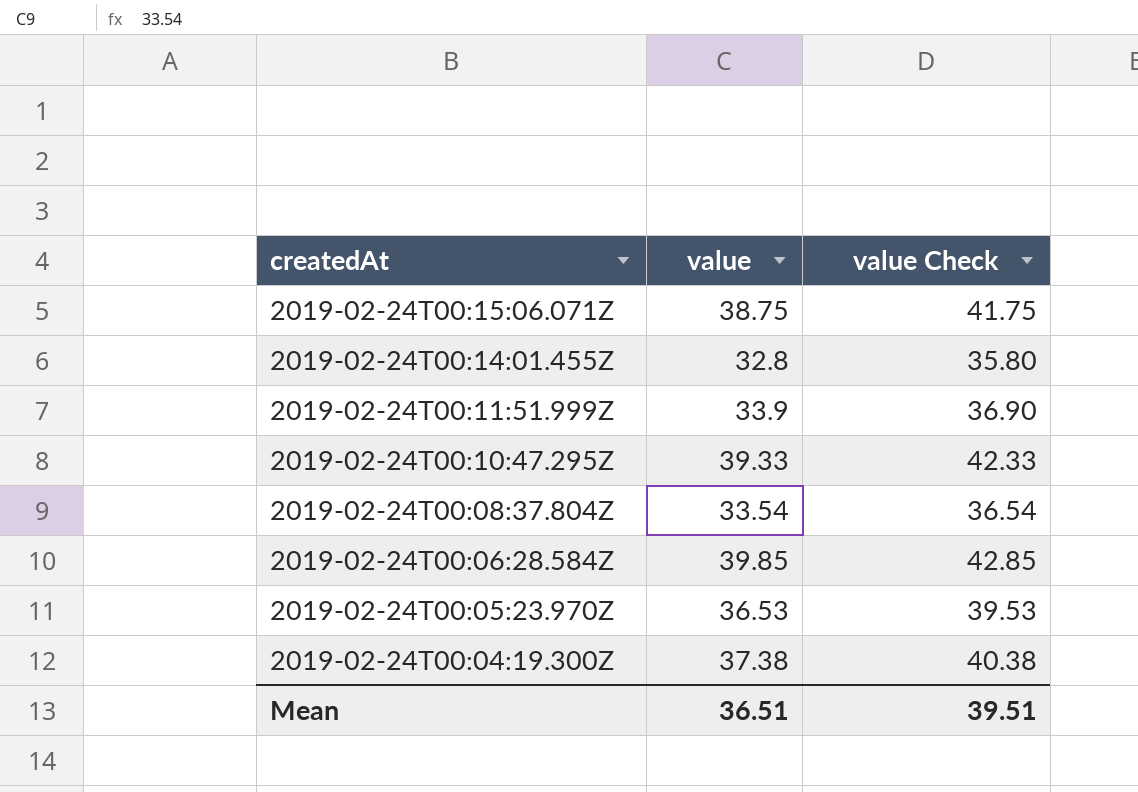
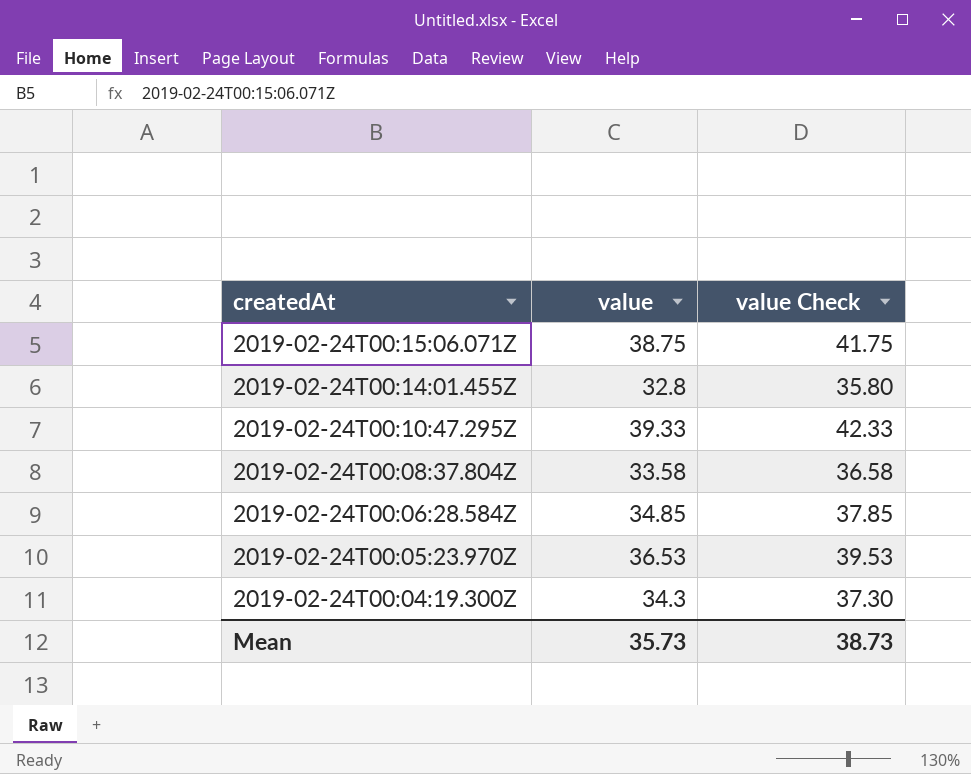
row 2019-02-24T00:11:51.999Z: 33.9 | 36.90 -> none
2019-02-24T00:08:37.804Z | value: 33.54 -> 33.58
2019-02-24T00:08:37.804Z | value Check: 36.54 -> 36.58
2019-02-24T00:06:28.584Z | value: 39.85 -> 34.85
2019-02-24T00:06:28.584Z | value Check: 42.85 -> 37.85
2019-02-24T00:04:19.300Z | value: 37.38 -> 34.3
2019-02-24T00:04:19.300Z | value Check: 40.38 -> 37.30
Mean | value: 36.51 -> 35.73
Mean | value Check: 39.51 -> 38.73

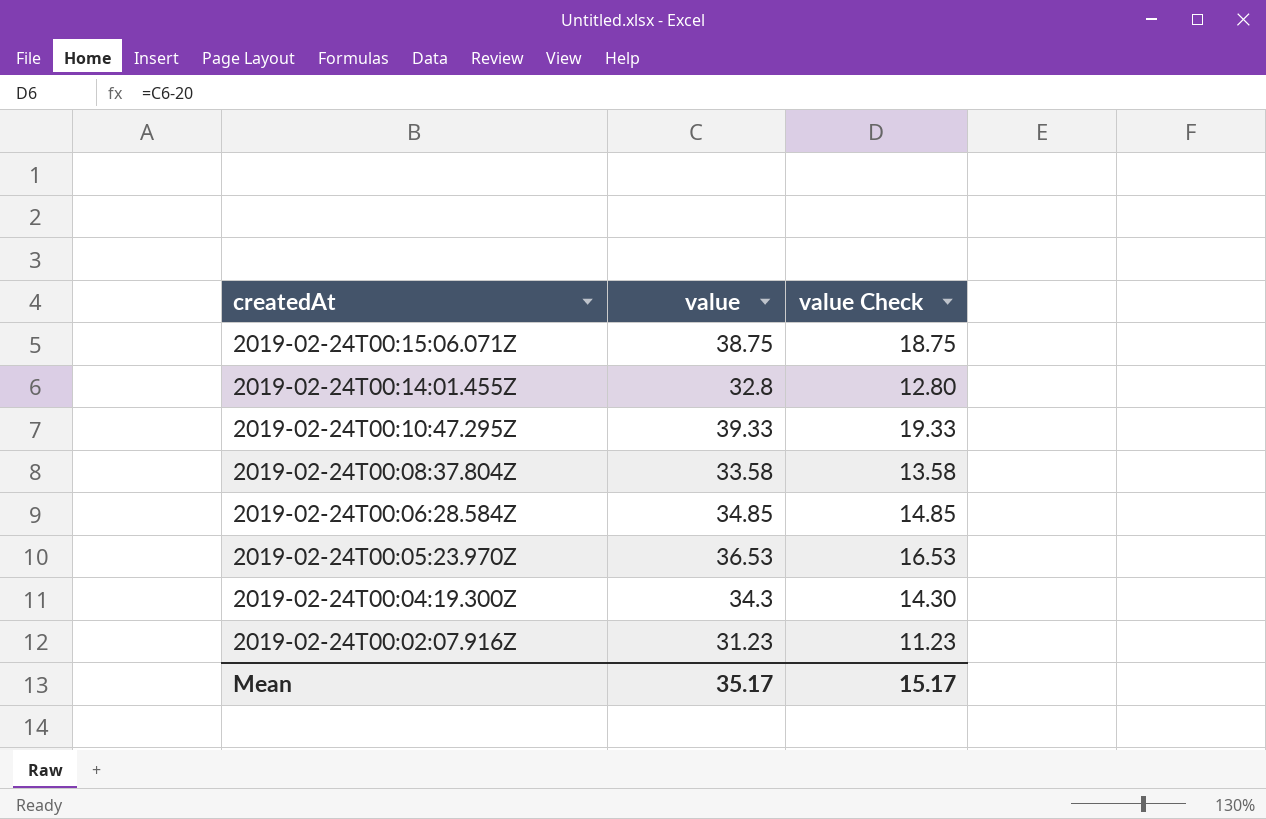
column value Check | formula: [value] + 3 -> [value] - 20
row 2019-02-24T00:02:07.916Z: none -> 31.23 | 11.23
Mean | value: 35.73 -> 35.17
Mean | value Check: 38.73 -> 15.17

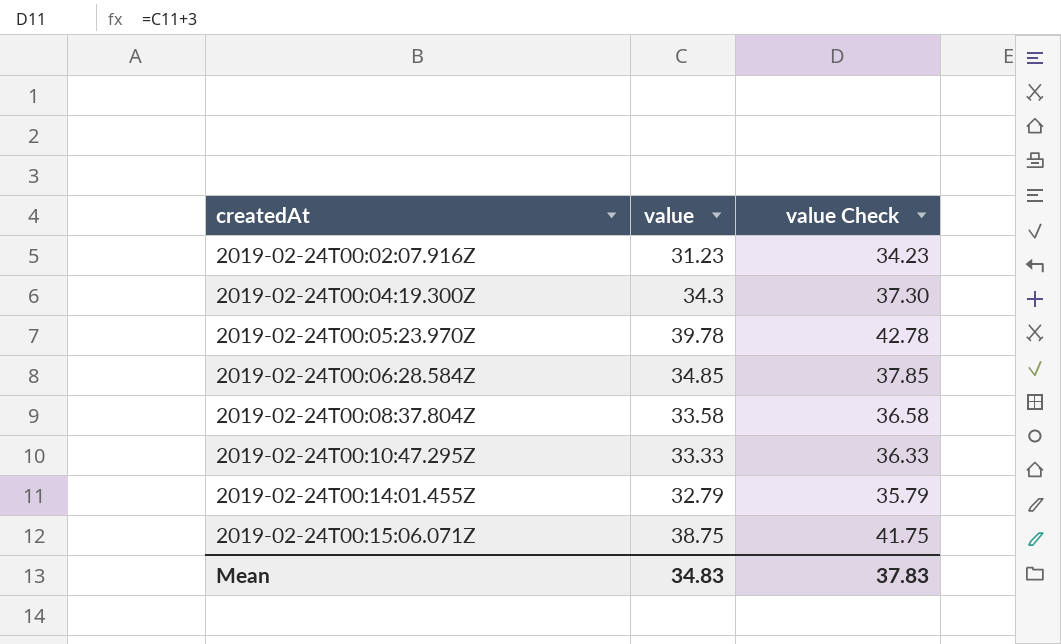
row order: createdAt descending -> createdAt ascending
column value Check | formula: [value] - 20 -> [value] + 3
2019-02-24T00:05:23.970Z | value: 36.53 -> 39.78
2019-02-24T00:10:47.295Z | value: 39.33 -> 33.33
2019-02-24T00:14:01.455Z | value: 32.8 -> 32.79
Mean | value: 35.17 -> 34.83
Mean | value Check: 15.17 -> 37.83

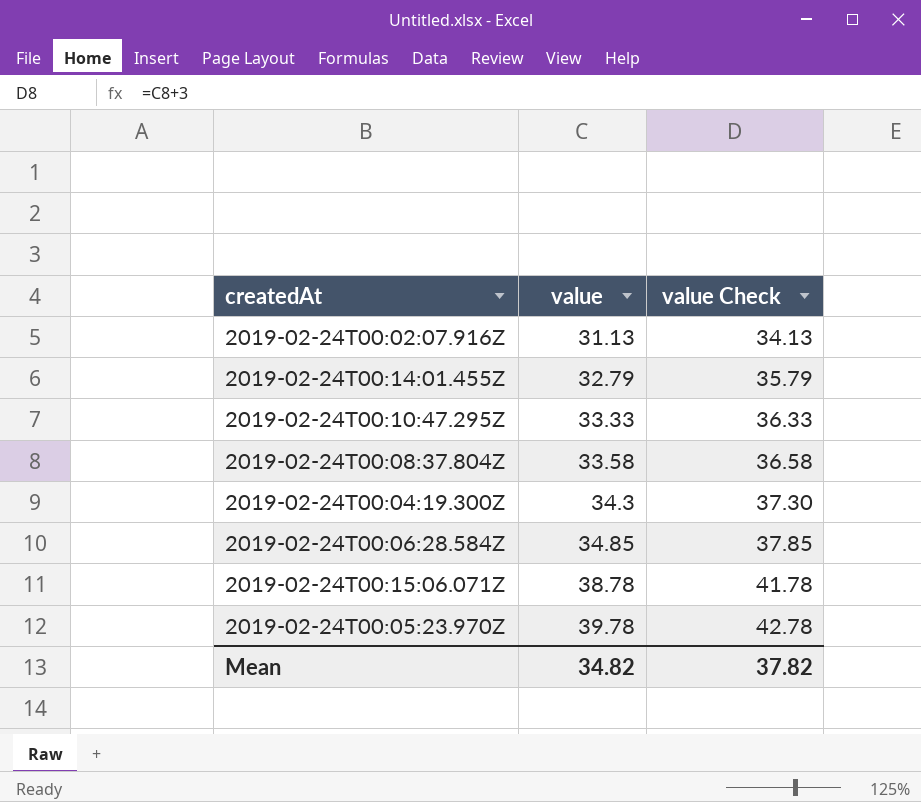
row order: createdAt ascending -> value ascending
2019-02-24T00:02:07.916Z | value: 31.23 -> 31.13
2019-02-24T00:02:07.916Z | value Check: 34.23 -> 34.13
2019-02-24T00:15:06.071Z | value: 38.75 -> 38.78
2019-02-24T00:15:06.071Z | value Check: 41.75 -> 41.78
Mean | value: 34.83 -> 34.82
Mean | value Check: 37.83 -> 37.82

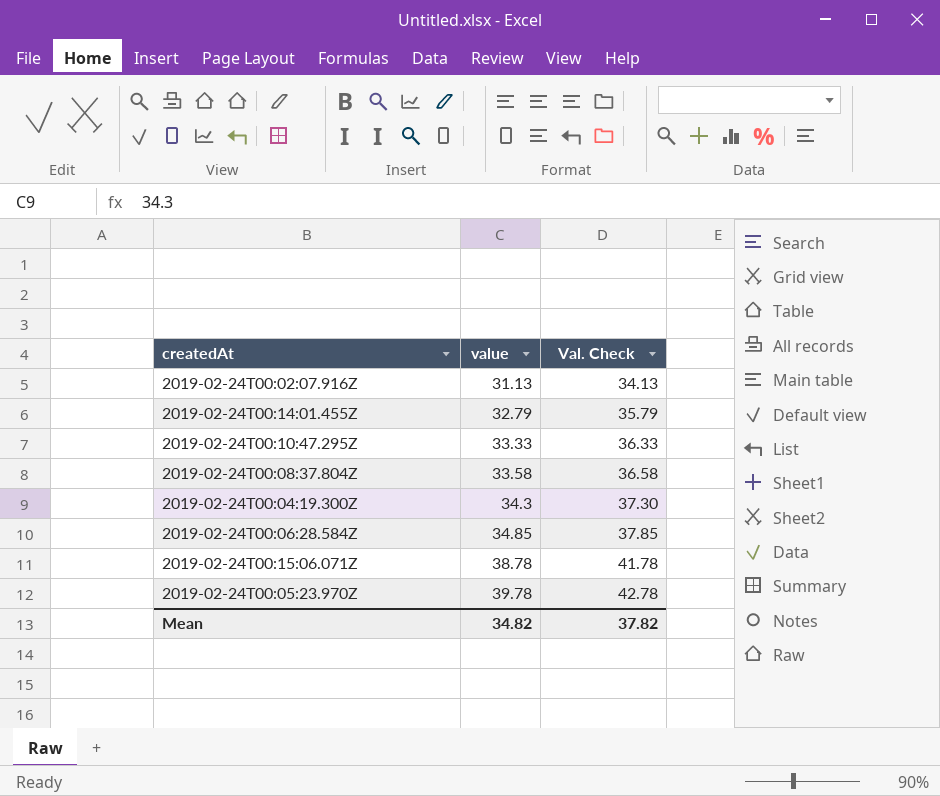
column name: value Check -> Val. Check

